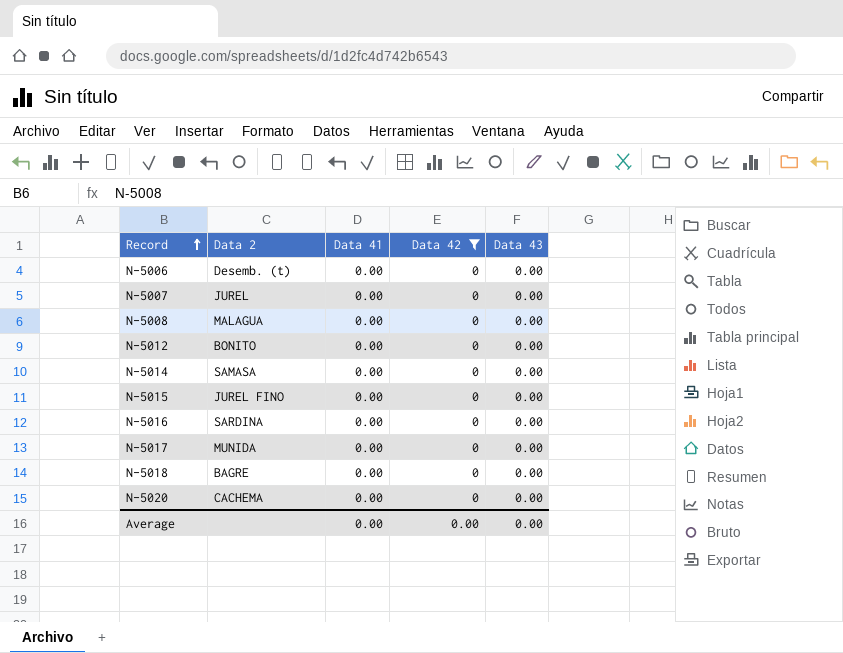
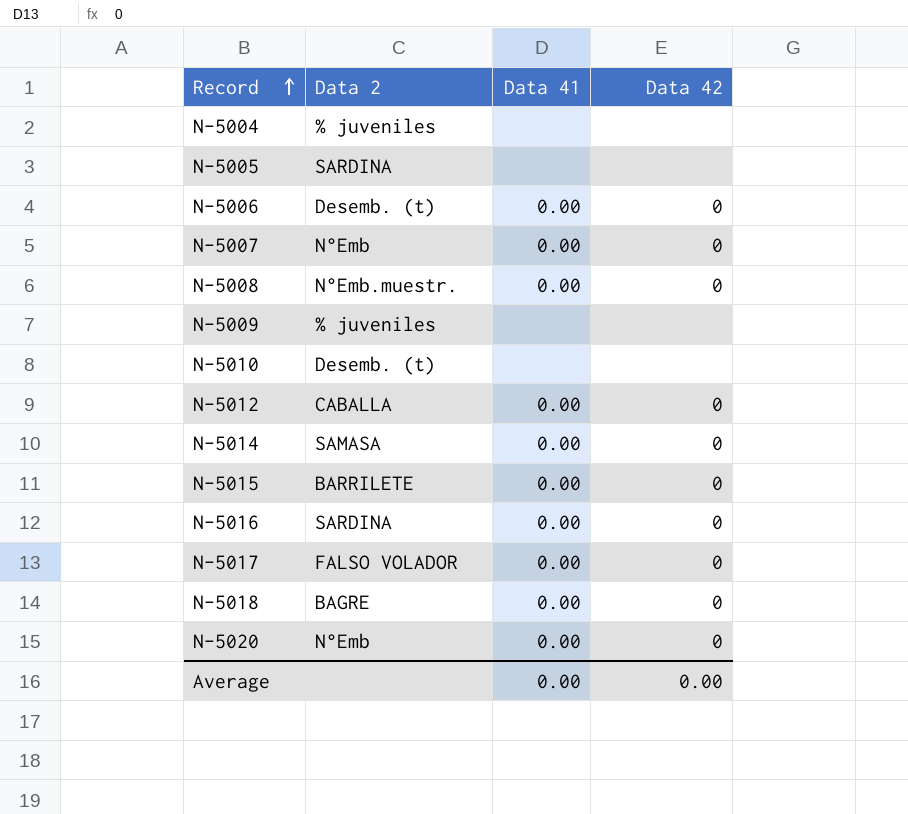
filter: Data 42 = 0 -> none
column Data 43 | position: 5 -> none
N-5007 | Data 2: JUREL -> N°Emb
N-5008 | Data 2: MALAGUA -> N°Emb.muestr.
N-5012 | Data 2: BONITO -> CABALLA
N-5015 | Data 2: JUREL FINO -> BARRILETE
N-5017 | Data 2: MUNIDA -> FALSO VOLADOR
N-5020 | Data 2: CACHEMA -> N°Emb

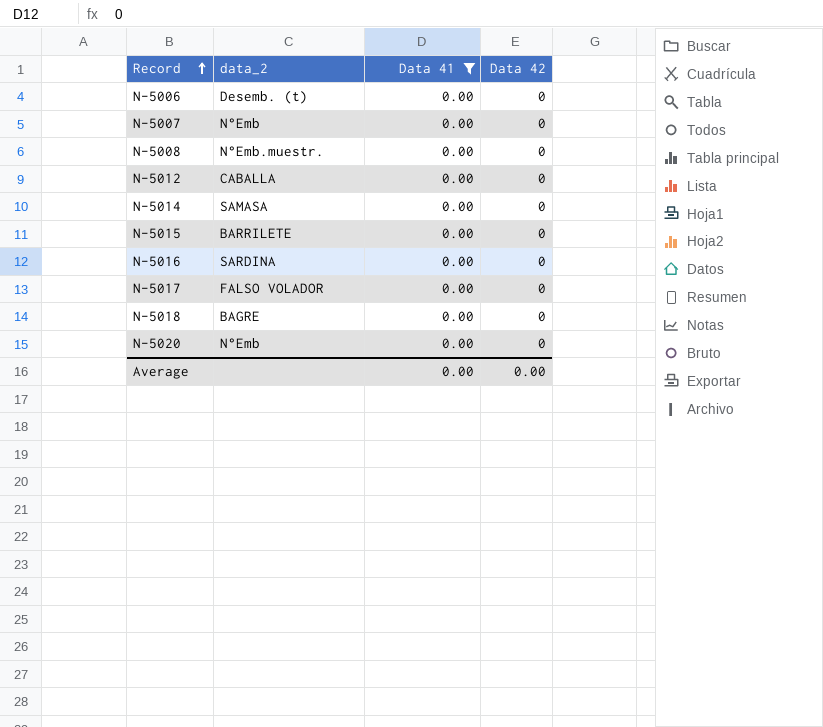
filter: none -> Data 41 = 0.00
column name: Data 2 -> data_2

